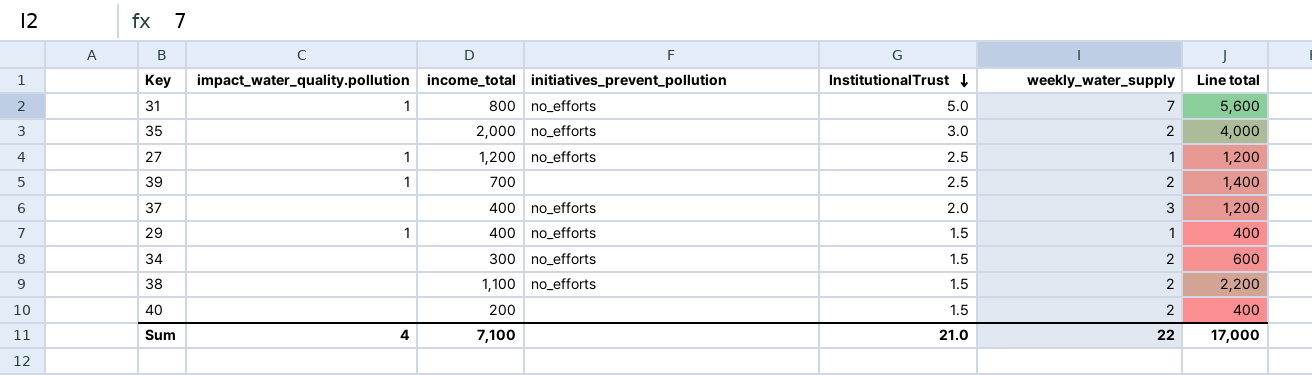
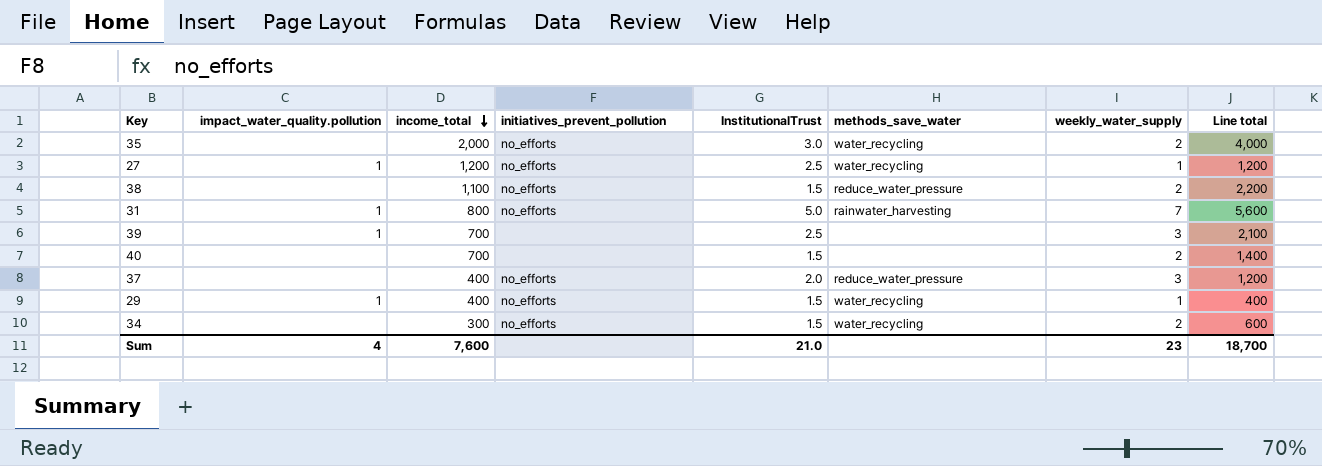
row order: InstitutionalTrust descending -> income_total descending
column methods_save_water | position: none -> 6
39 | weekly_water_supply: 2 -> 3
39 | Line total: 1,400 -> 2,100
40 | income_total: 200 -> 700
40 | Line total: 400 -> 1,400
Sum | income_total: 7,100 -> 7,600
Sum | weekly_water_supply: 22 -> 23
Sum | Line total: 17,000 -> 18,700

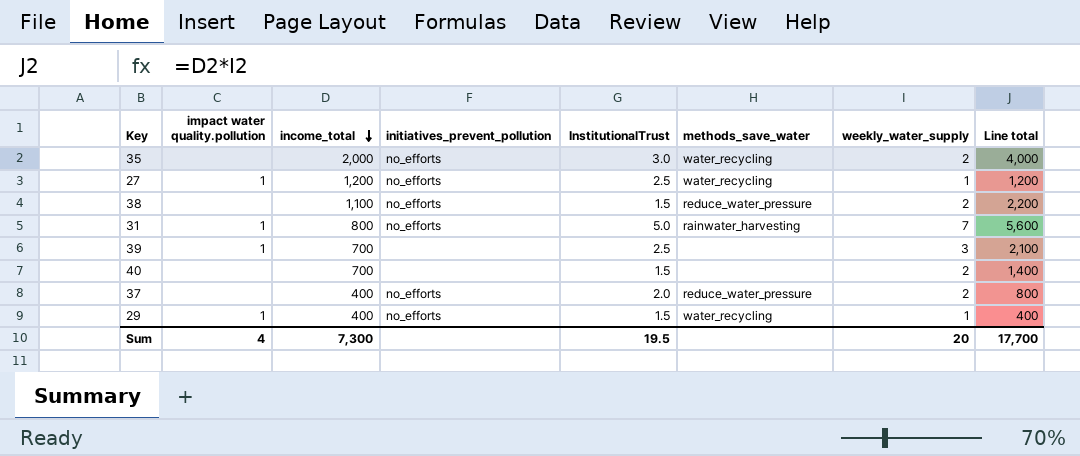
column name: impact_water_quality.pollution -> impact water quality.pollution
row 34: none | 300 | no_efforts | 1.5 | water_recycling | 2 | 600 -> none
37 | weekly_water_supply: 3 -> 2
37 | Line total: 1,200 -> 800
Sum | income_total: 7,600 -> 7,300
Sum | InstitutionalTrust: 21.0 -> 19.5
Sum | weekly_water_supply: 23 -> 20
Sum | Line total: 18,700 -> 17,700

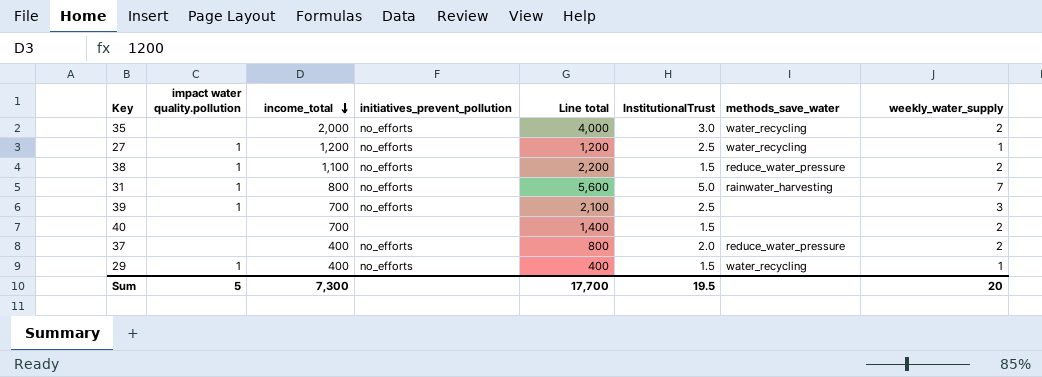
column Line total | position: 8 -> 5
38 | impact water quality.pollution: none -> 1
39 | initiatives_prevent_pollution: none -> no_efforts
Sum | impact water quality.pollution: 4 -> 5

